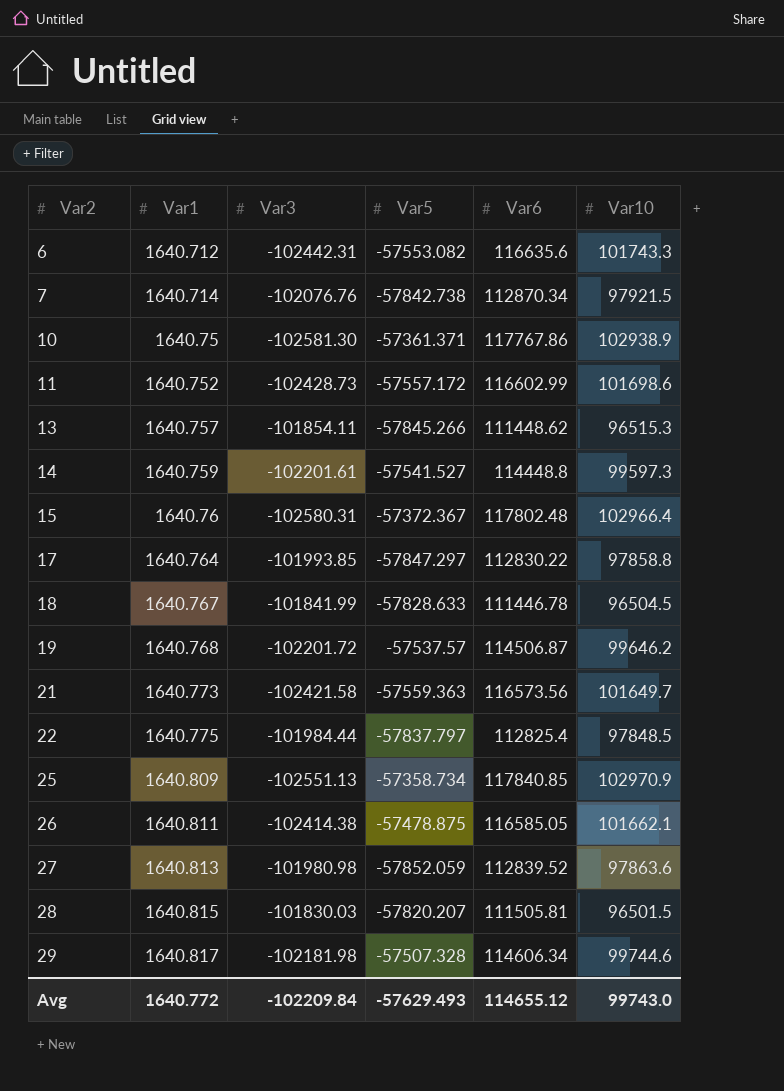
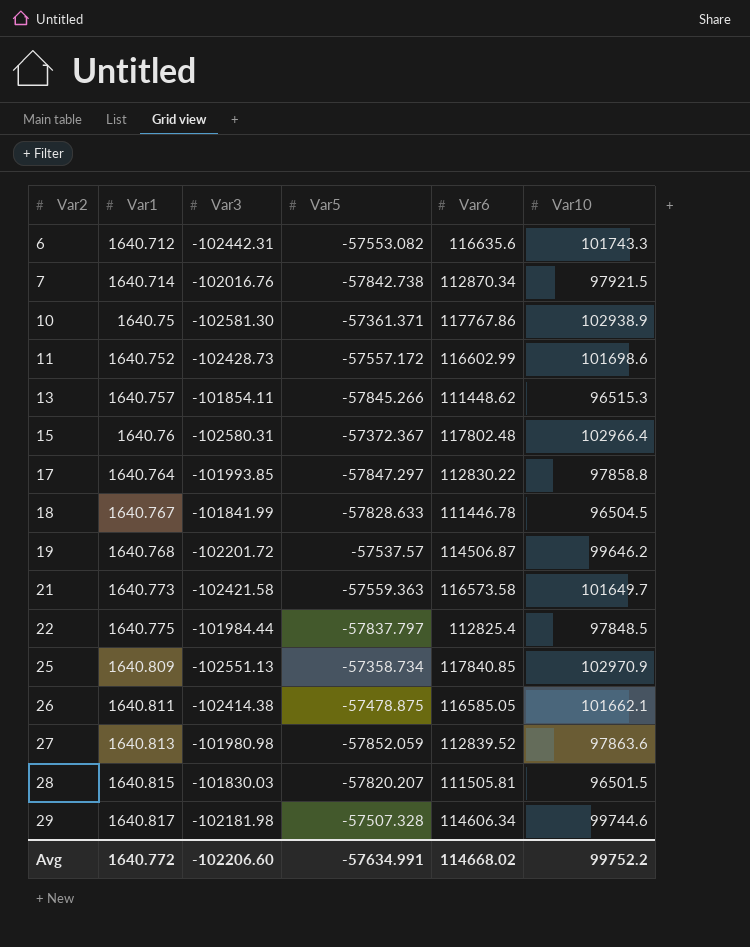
row 14: 1640.759 | -102201.61 | -57541.527 | 114448.8 | 99597.3 -> none
7 | Var3: -102076.76 -> -102016.76
21 | Var6: 116573.56 -> 116573.58
Avg | Var3: -102209.84 -> -102206.60
Avg | Var5: -57629.493 -> -57634.991
Avg | Var6: 114655.12 -> 114668.02
Avg | Var10: 99743.0 -> 99752.2

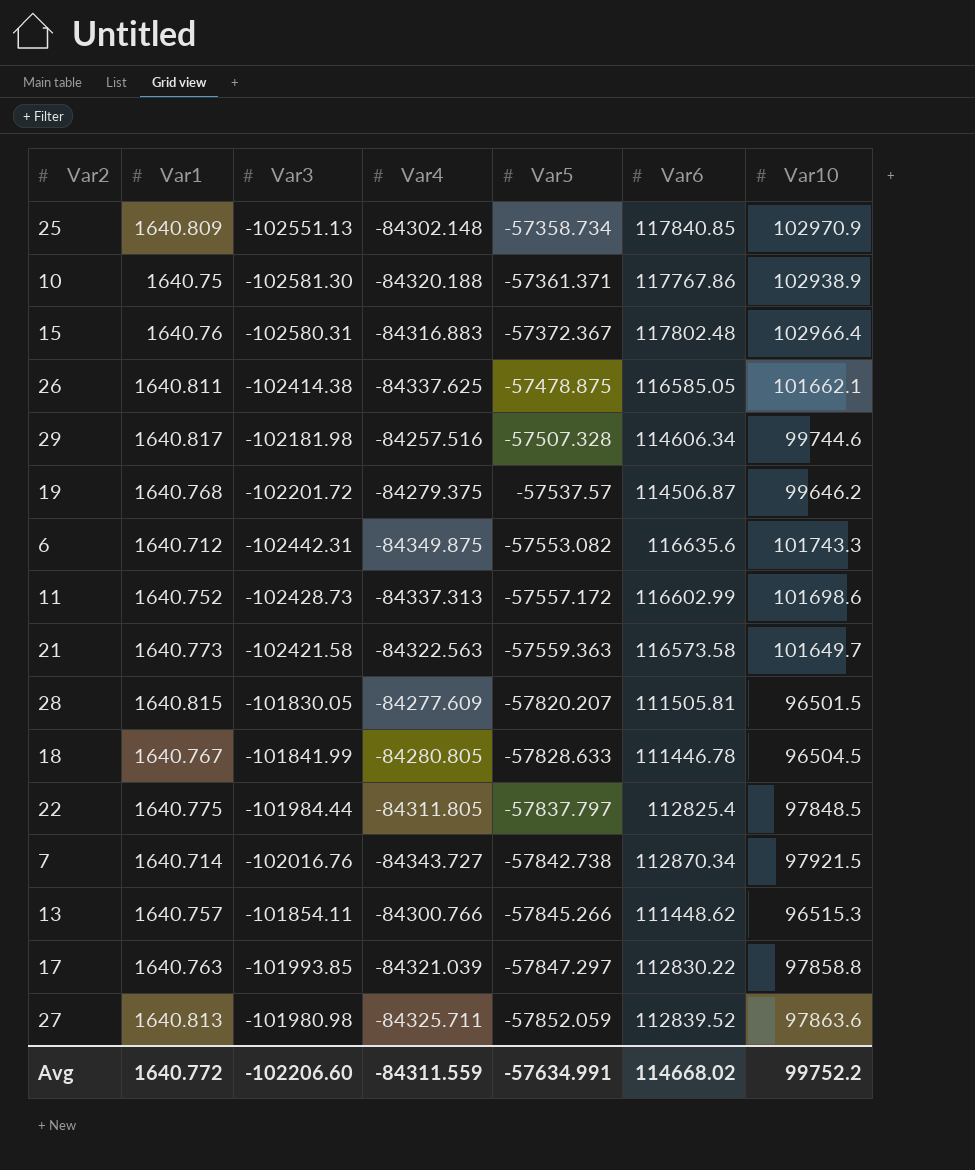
row order: Var2 ascending -> Var5 descending
column Var4 | position: none -> 4
28 | Var3: -101830.03 -> -101830.05
17 | Var1: 1640.764 -> 1640.763

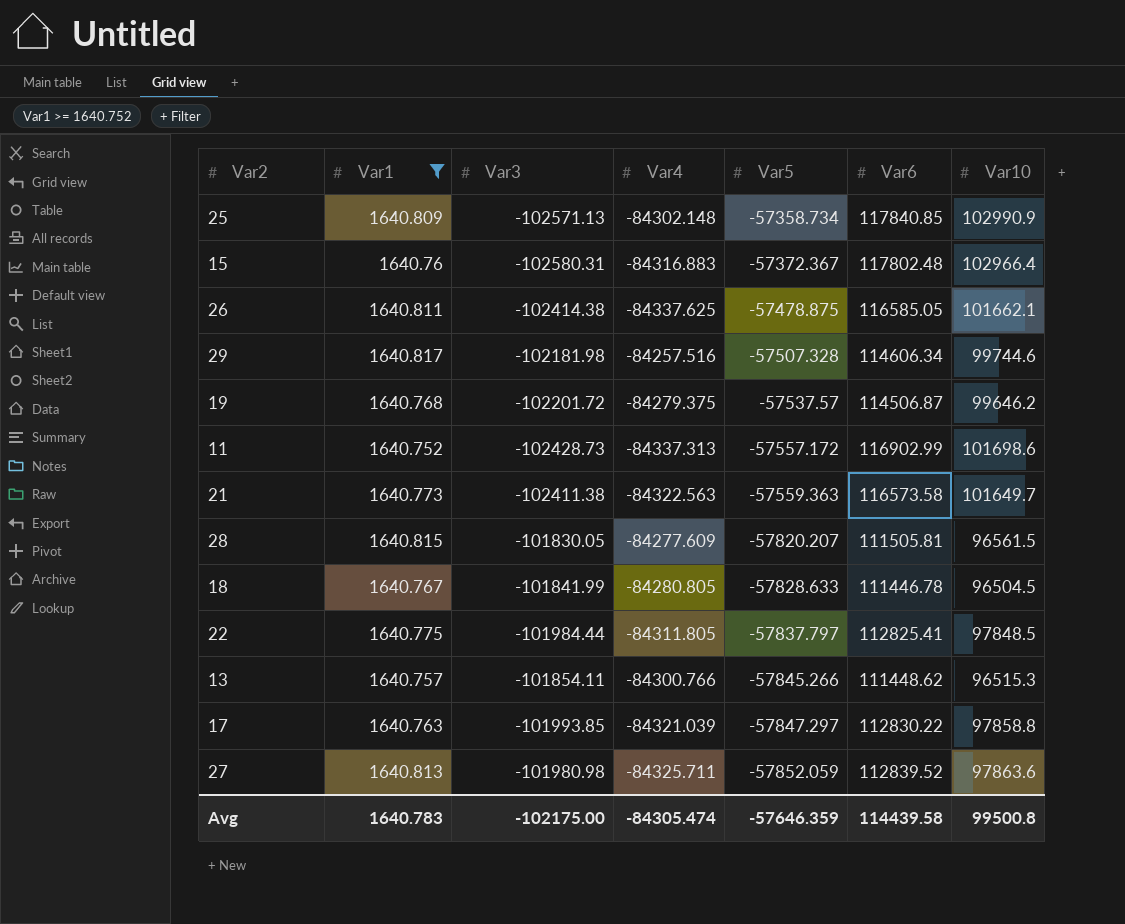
filter: none -> Var1 >= 1640.752
25 | Var3: -102551.13 -> -102571.13
25 | Var10: 102970.9 -> 102990.9
11 | Var6: 116602.99 -> 116902.99
21 | Var3: -102421.58 -> -102411.38
28 | Var10: 96501.5 -> 96561.5
22 | Var6: 112825.4 -> 112825.41
Avg | Var1: 1640.772 -> 1640.783
Avg | Var3: -102206.60 -> -102175.00
Avg | Var4: -84311.559 -> -84305.474
Avg | Var5: -57634.991 -> -57646.359
Avg | Var6: 114668.02 -> 114439.58
Avg | Var10: 99752.2 -> 99500.8

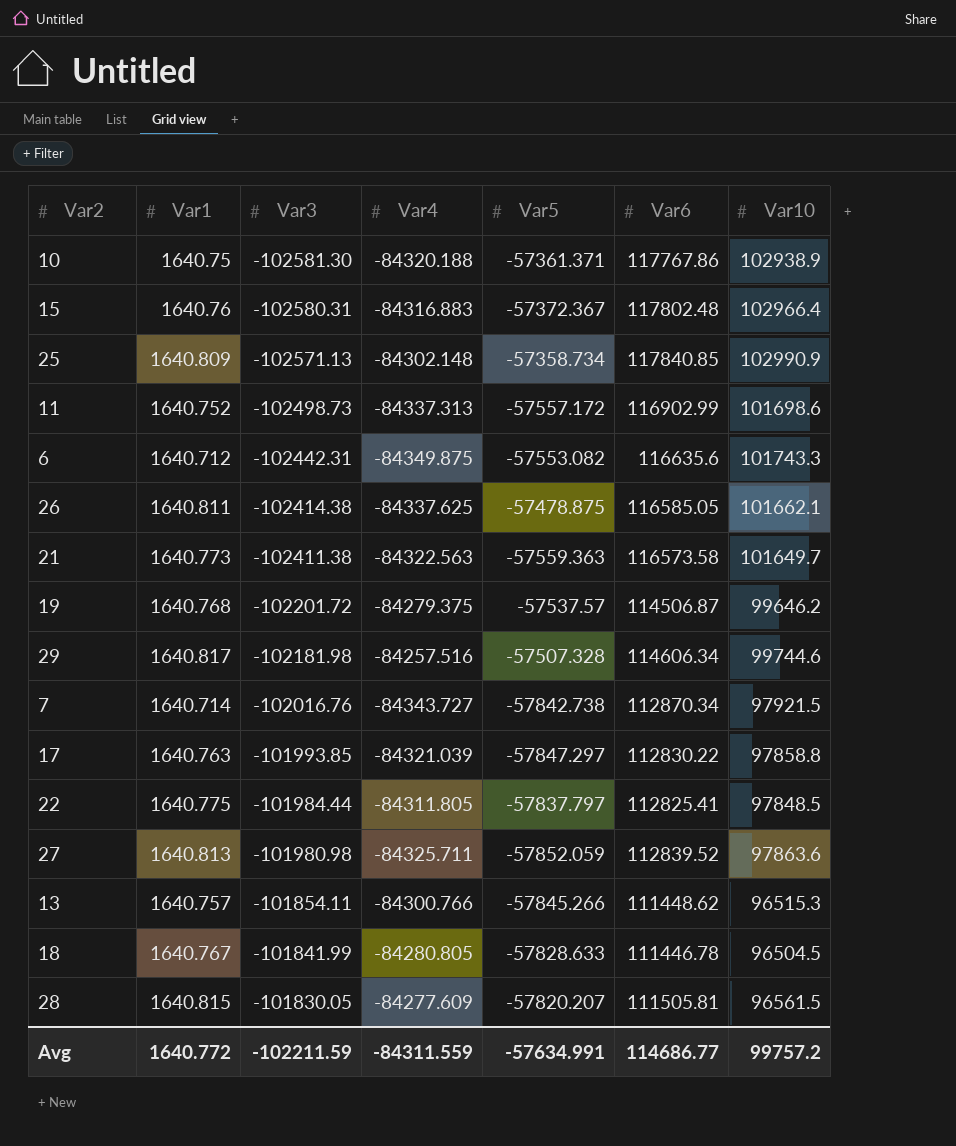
filter: Var1 >= 1640.752 -> none
row order: Var5 descending -> Var3 ascending
11 | Var3: -102428.73 -> -102498.73
Avg | Var1: 1640.783 -> 1640.772
Avg | Var3: -102175.00 -> -102211.59
Avg | Var4: -84305.474 -> -84311.559
Avg | Var5: -57646.359 -> -57634.991
Avg | Var6: 114439.58 -> 114686.77
Avg | Var10: 99500.8 -> 99757.2

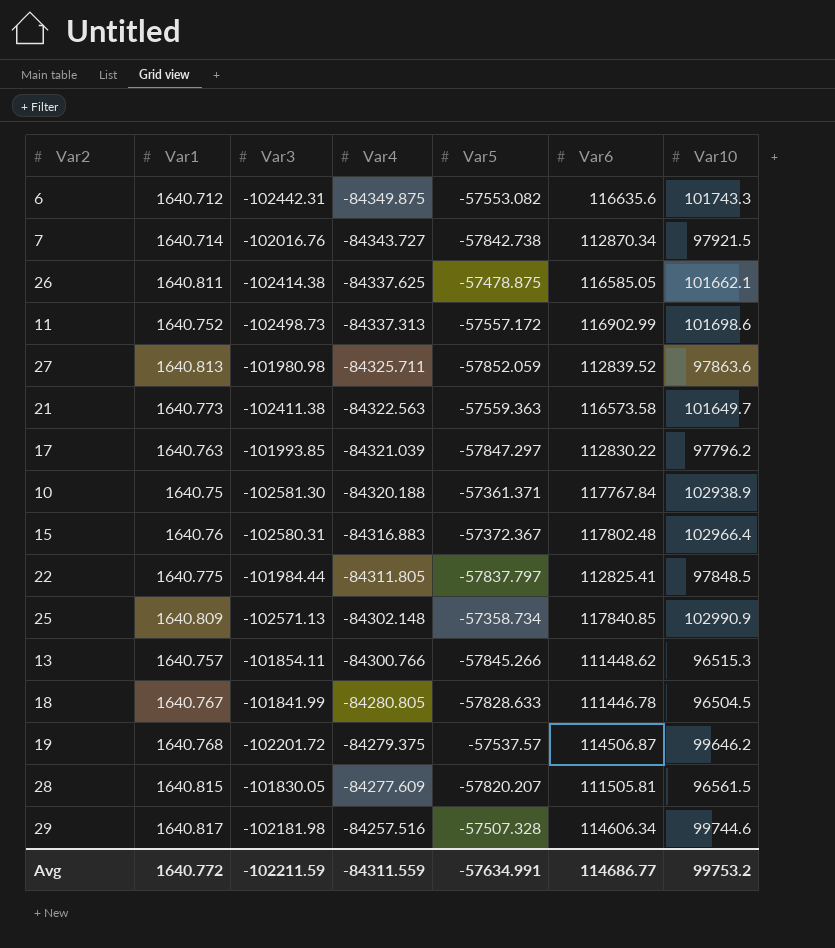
row order: Var3 ascending -> Var4 ascending
17 | Var10: 97858.8 -> 97796.2
10 | Var6: 117767.86 -> 117767.84
Avg | Var10: 99757.2 -> 99753.2

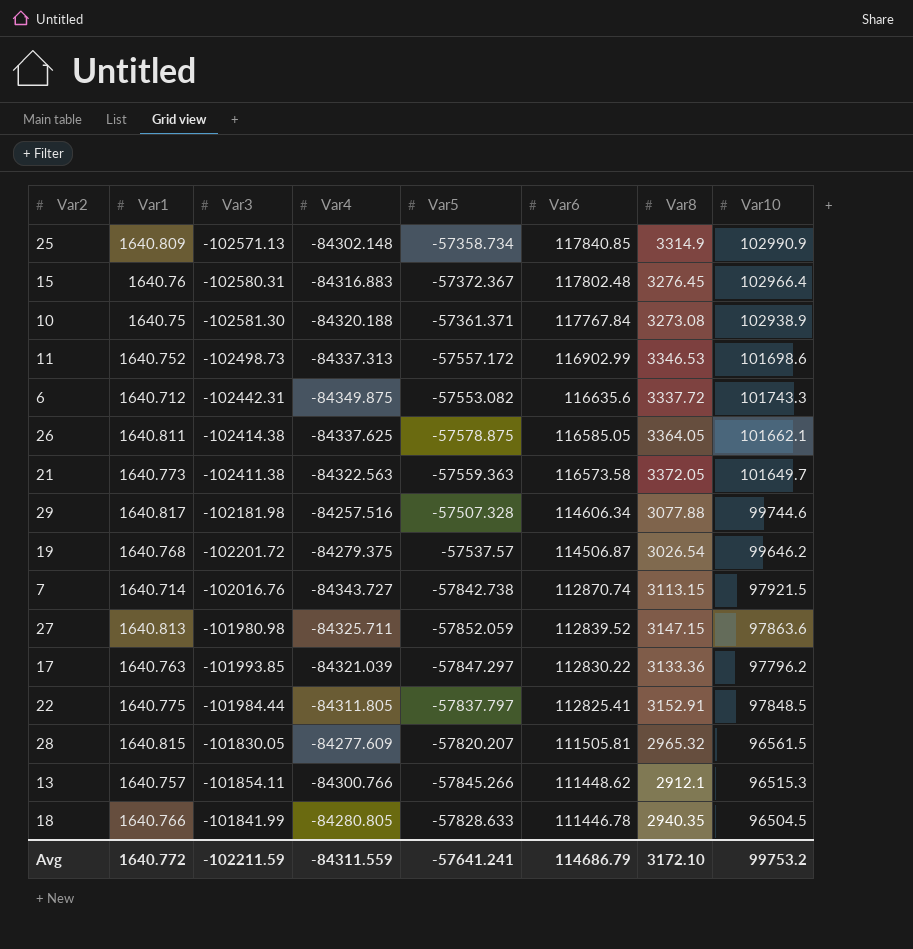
row order: Var4 ascending -> Var6 descending
column Var8 | position: none -> 7
26 | Var5: -57478.875 -> -57578.875
7 | Var6: 112870.34 -> 112870.74
18 | Var1: 1640.767 -> 1640.766
Avg | Var5: -57634.991 -> -57641.241
Avg | Var6: 114686.77 -> 114686.79

